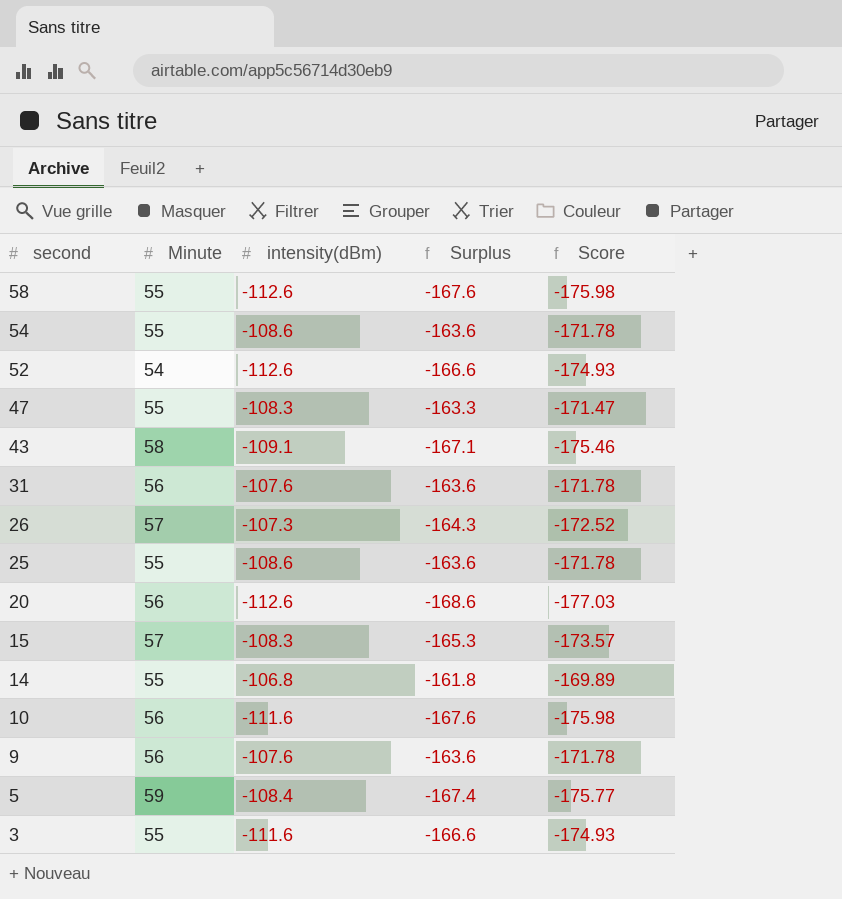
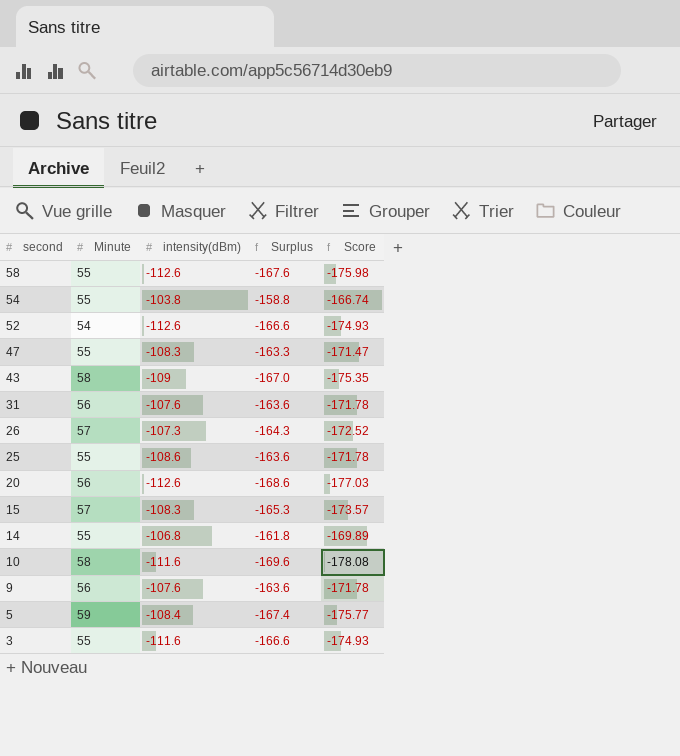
54 | intensity(dBm): -108.6 -> -103.8
54 | Surplus: -163.6 -> -158.8
54 | Score: -171.78 -> -166.74
43 | intensity(dBm): -109.1 -> -109
43 | Surplus: -167.1 -> -167.0
43 | Score: -175.46 -> -175.35
10 | Minute: 56 -> 58
10 | Surplus: -167.6 -> -169.6
10 | Score: -175.98 -> -178.08

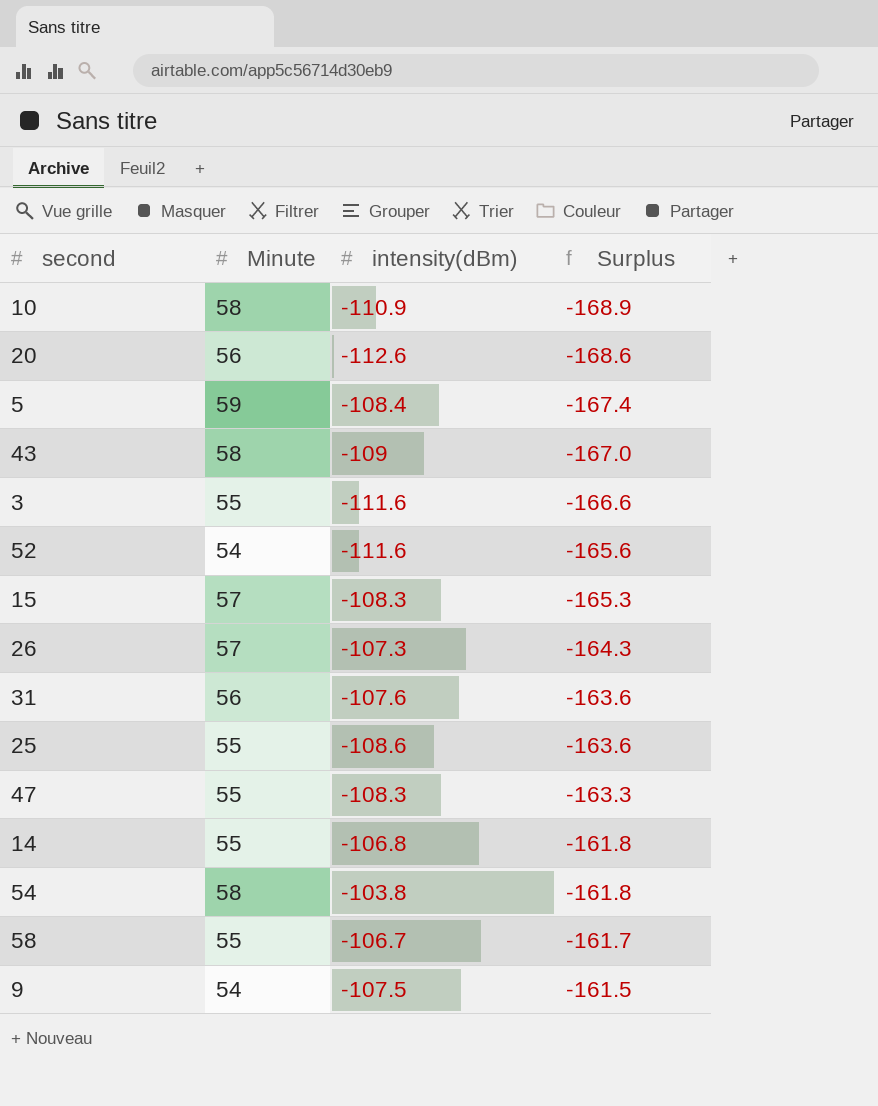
row order: second descending -> Surplus ascending
column Score | formula: [Surplus] * 1.05 -> none
10 | intensity(dBm): -111.6 -> -110.9
10 | Surplus: -169.6 -> -168.9
52 | intensity(dBm): -112.6 -> -111.6
52 | Surplus: -166.6 -> -165.6
54 | Minute: 55 -> 58
54 | Surplus: -158.8 -> -161.8
58 | intensity(dBm): -112.6 -> -106.7
58 | Surplus: -167.6 -> -161.7
9 | Minute: 56 -> 54
9 | intensity(dBm): -107.6 -> -107.5
9 | Surplus: -163.6 -> -161.5

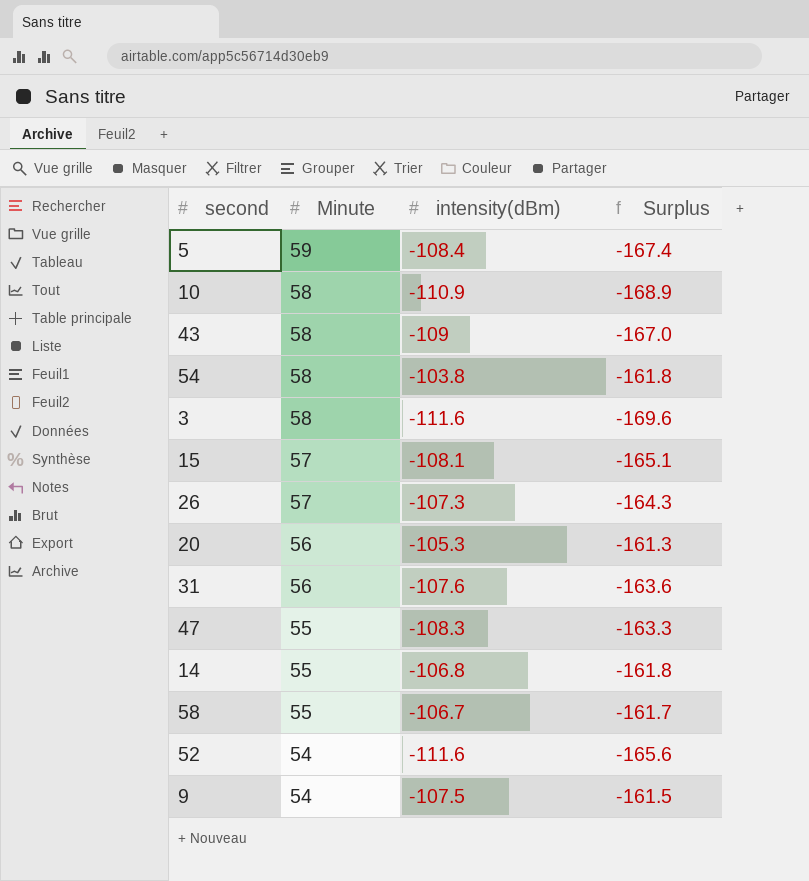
row order: Surplus ascending -> Minute descending
row 25: 55 | -108.6 | -163.6 -> none
3 | Minute: 55 -> 58
3 | Surplus: -166.6 -> -169.6
15 | intensity(dBm): -108.3 -> -108.1
15 | Surplus: -165.3 -> -165.1
20 | intensity(dBm): -112.6 -> -105.3
20 | Surplus: -168.6 -> -161.3

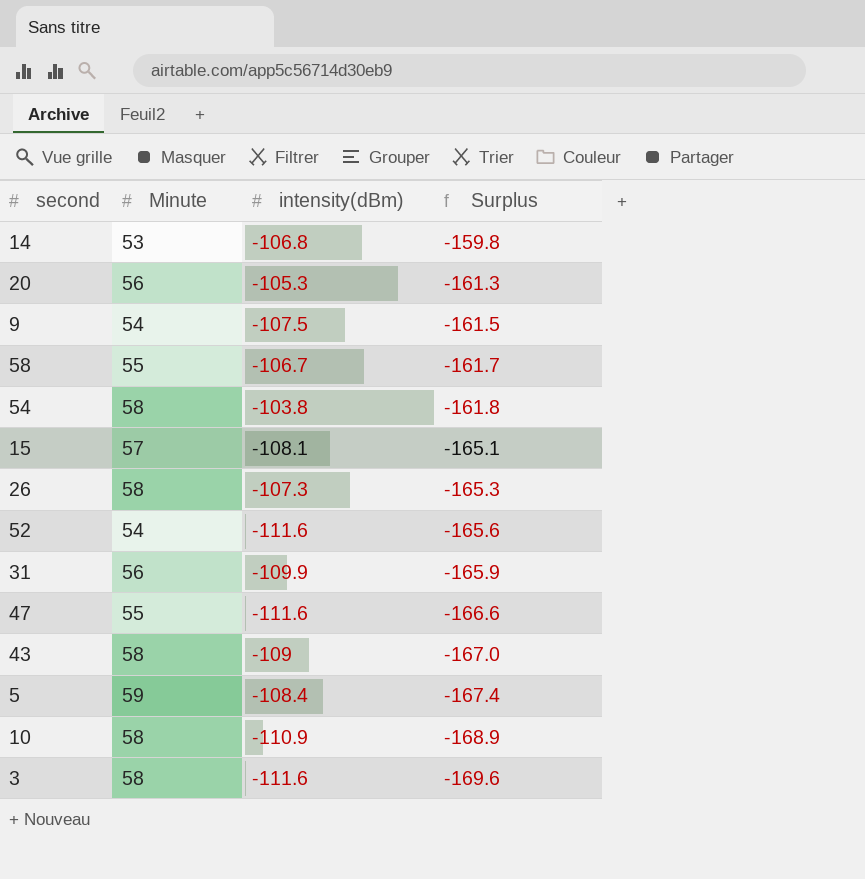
row order: Minute descending -> Surplus descending
14 | Minute: 55 -> 53
14 | Surplus: -161.8 -> -159.8
26 | Minute: 57 -> 58
26 | Surplus: -164.3 -> -165.3
31 | intensity(dBm): -107.6 -> -109.9
31 | Surplus: -163.6 -> -165.9
47 | intensity(dBm): -108.3 -> -111.6
47 | Surplus: -163.3 -> -166.6

